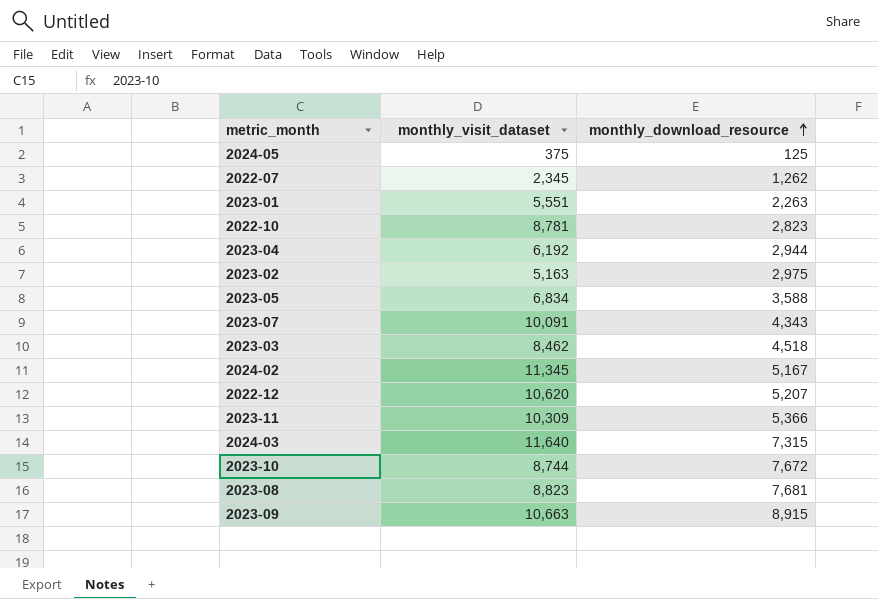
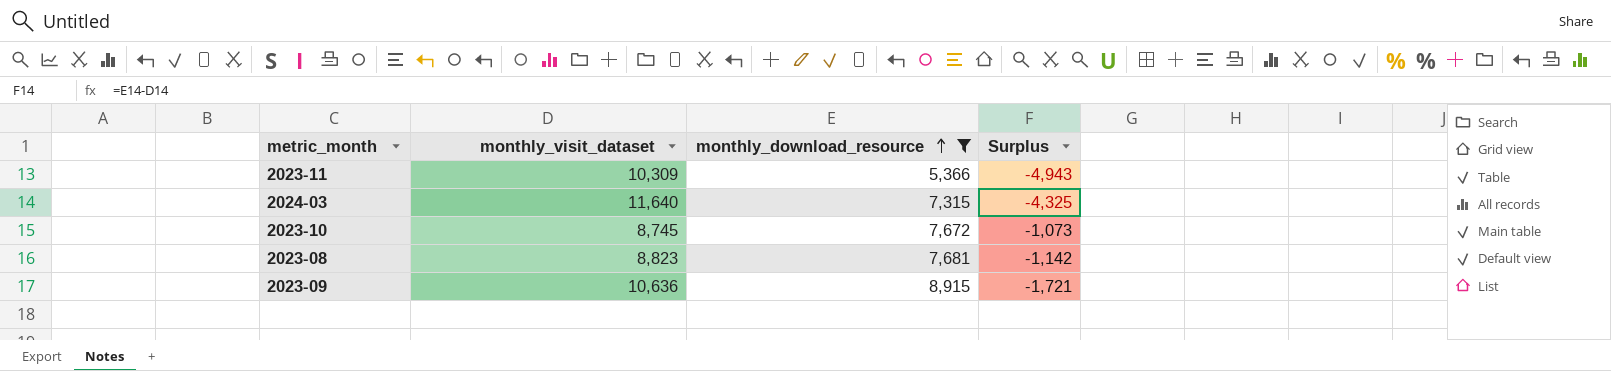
filter: none -> monthly_download_resource >= 5,366
column Surplus | formula: none -> [monthly_download_resource] - [monthly_visit_dataset]
2023-10 | monthly_visit_dataset: 8,744 -> 8,745
2023-09 | monthly_visit_dataset: 10,663 -> 10,636

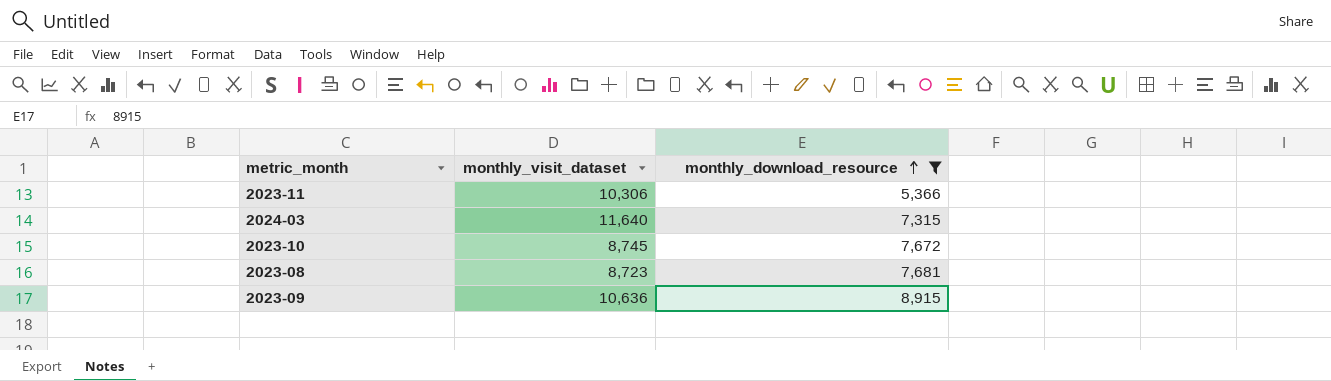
column Surplus | formula: [monthly_download_resource] - [monthly_visit_dataset] -> none
2023-11 | monthly_visit_dataset: 10,309 -> 10,306
2023-08 | monthly_visit_dataset: 8,823 -> 8,723

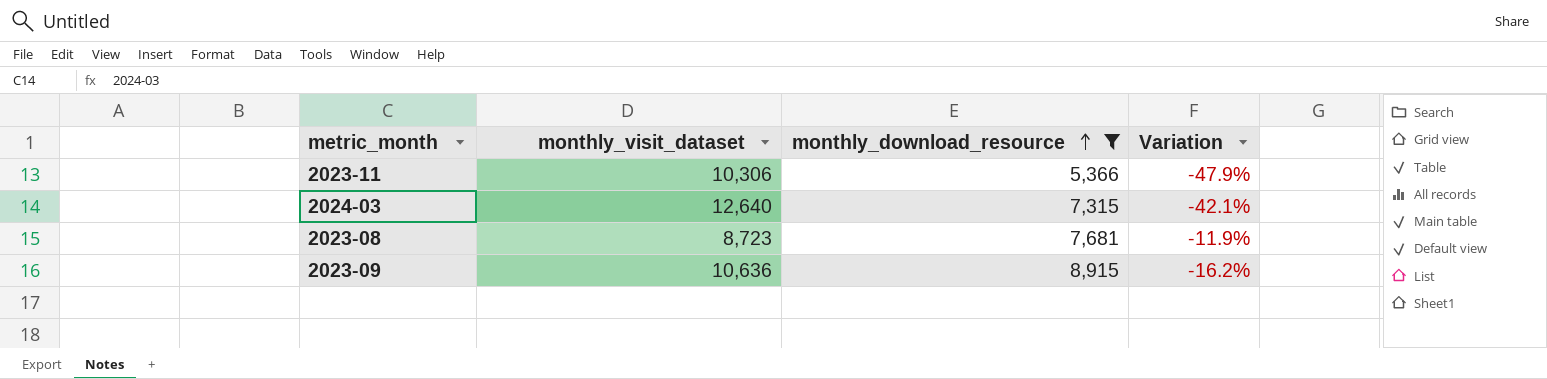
column Variation | formula: none -> ([monthly_download_resource] - [monthly_visit_dataset]) / [monthly_visit_dataset]
row 2023-10: 8,745 | 7,672 -> none
2024-03 | monthly_visit_dataset: 11,640 -> 12,640

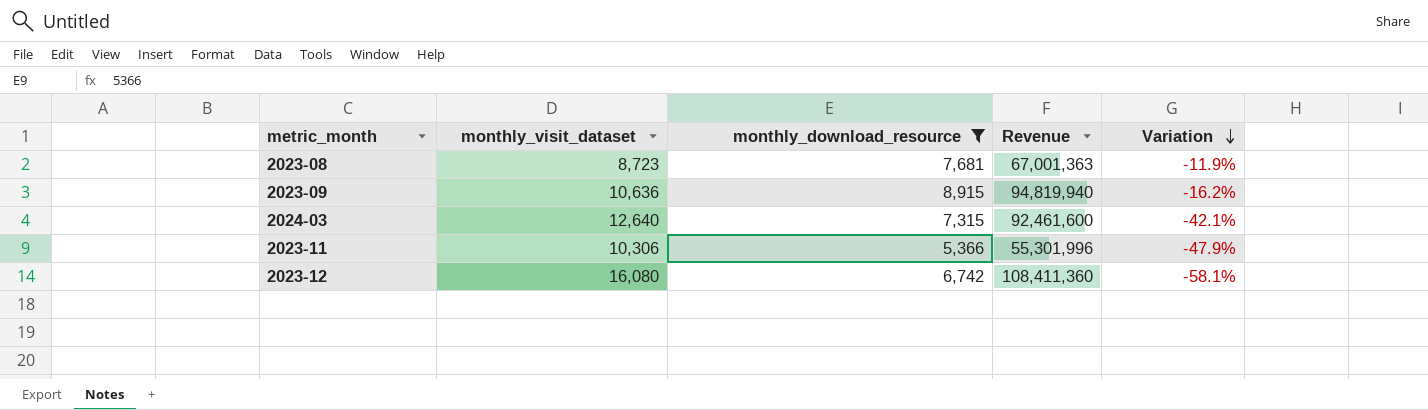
row order: monthly_download_resource ascending -> Variation descending
column Revenue | formula: none -> [monthly_visit_dataset] * [monthly_download_resource]
row 2023-12: none -> 16,080 | 6,742 | 108,411,360 | -58.1%

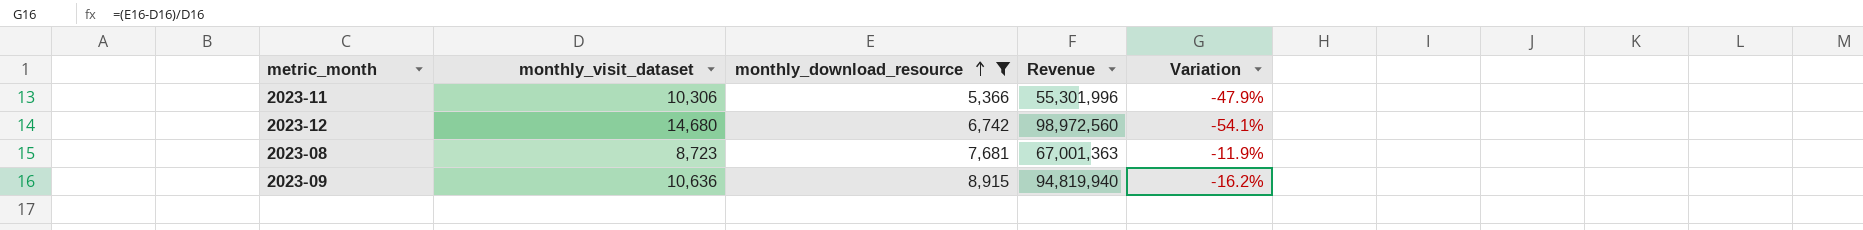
row order: Variation descending -> monthly_download_resource ascending
row 2024-03: 12,640 | 7,315 | 92,461,600 | -42.1% -> none
2023-12 | monthly_visit_dataset: 16,080 -> 14,680
2023-12 | Revenue: 108,411,360 -> 98,972,560
2023-12 | Variation: -58.1% -> -54.1%

